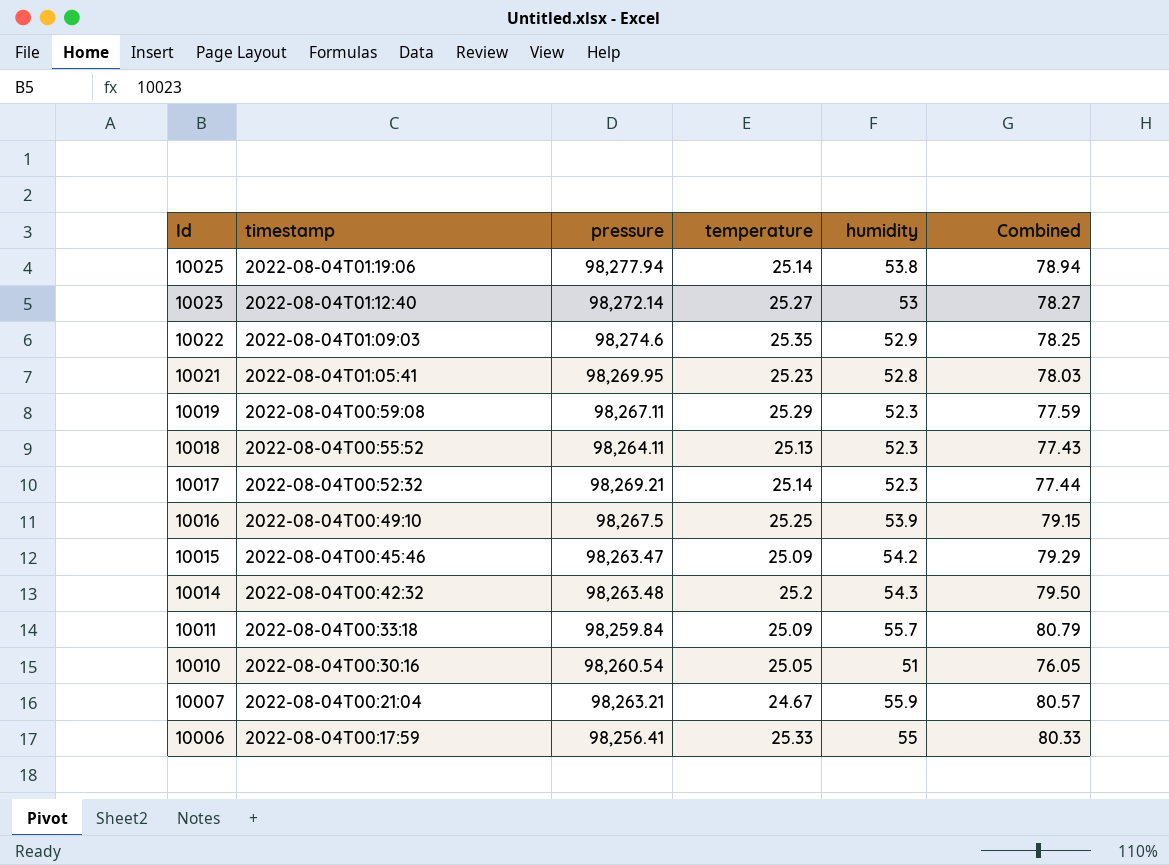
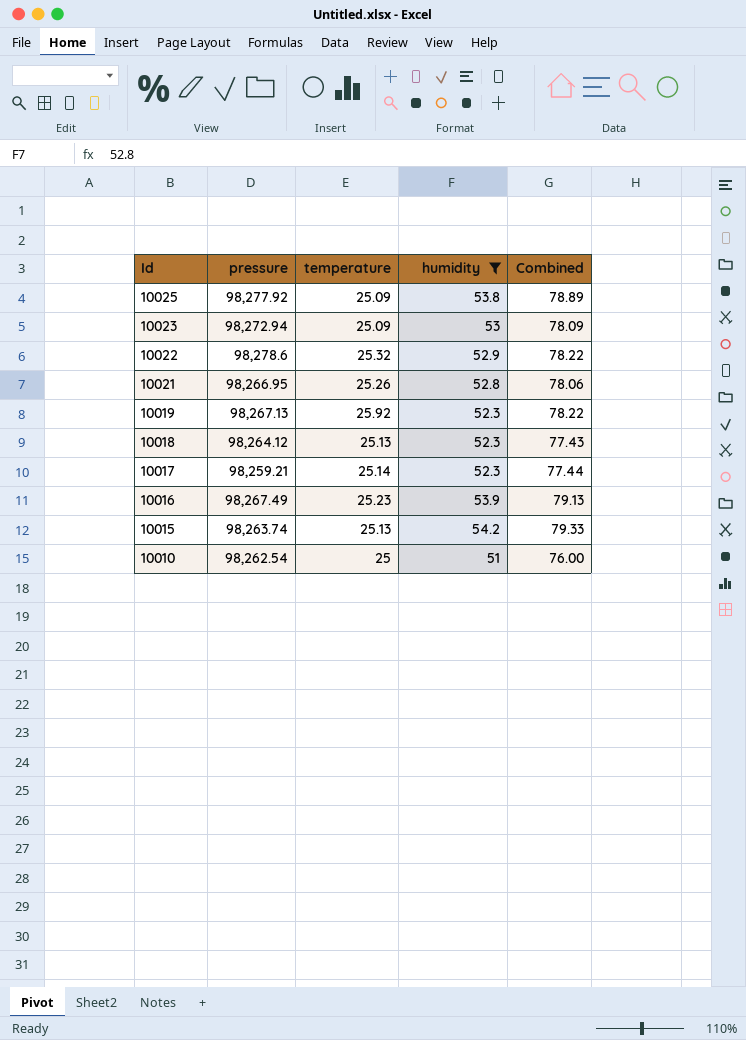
filter: none -> humidity <= 54.2
column timestamp | position: 2 -> none
10025 | pressure: 98,277.94 -> 98,277.92
10025 | temperature: 25.14 -> 25.09
10025 | Combined: 78.94 -> 78.89
10023 | pressure: 98,272.14 -> 98,272.94
10023 | temperature: 25.27 -> 25.09
10023 | Combined: 78.27 -> 78.09
10022 | pressure: 98,274.6 -> 98,278.6
10022 | temperature: 25.35 -> 25.32
10022 | Combined: 78.25 -> 78.22
10021 | pressure: 98,269.95 -> 98,266.95
10021 | temperature: 25.23 -> 25.26
10021 | Combined: 78.03 -> 78.06
10019 | pressure: 98,267.11 -> 98,267.13
10019 | temperature: 25.29 -> 25.92
10019 | Combined: 77.59 -> 78.22
10018 | pressure: 98,264.11 -> 98,264.12
10017 | pressure: 98,269.21 -> 98,259.21
10016 | pressure: 98,267.5 -> 98,267.49
10016 | temperature: 25.25 -> 25.23
10016 | Combined: 79.15 -> 79.13
10015 | pressure: 98,263.47 -> 98,263.74
10015 | temperature: 25.09 -> 25.13
10015 | Combined: 79.29 -> 79.33
10010 | pressure: 98,260.54 -> 98,262.54
10010 | temperature: 25.05 -> 25
10010 | Combined: 76.05 -> 76.00

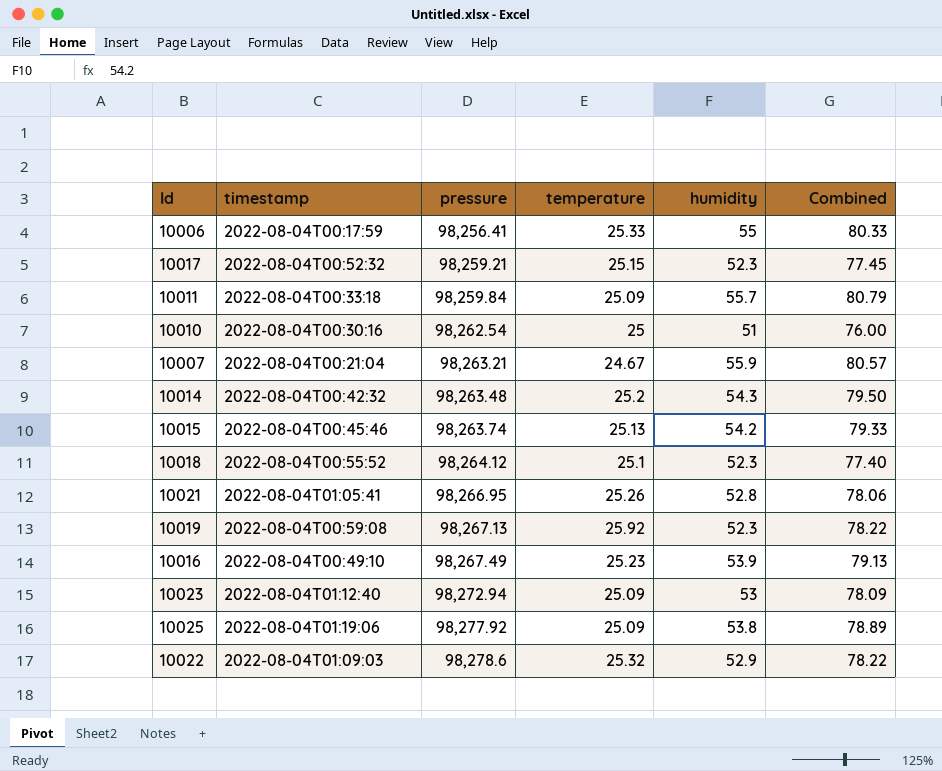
filter: humidity <= 54.2 -> none
row order: Id descending -> pressure ascending
column timestamp | position: none -> 2
10017 | temperature: 25.14 -> 25.15
10017 | Combined: 77.44 -> 77.45
10018 | temperature: 25.13 -> 25.1
10018 | Combined: 77.43 -> 77.40

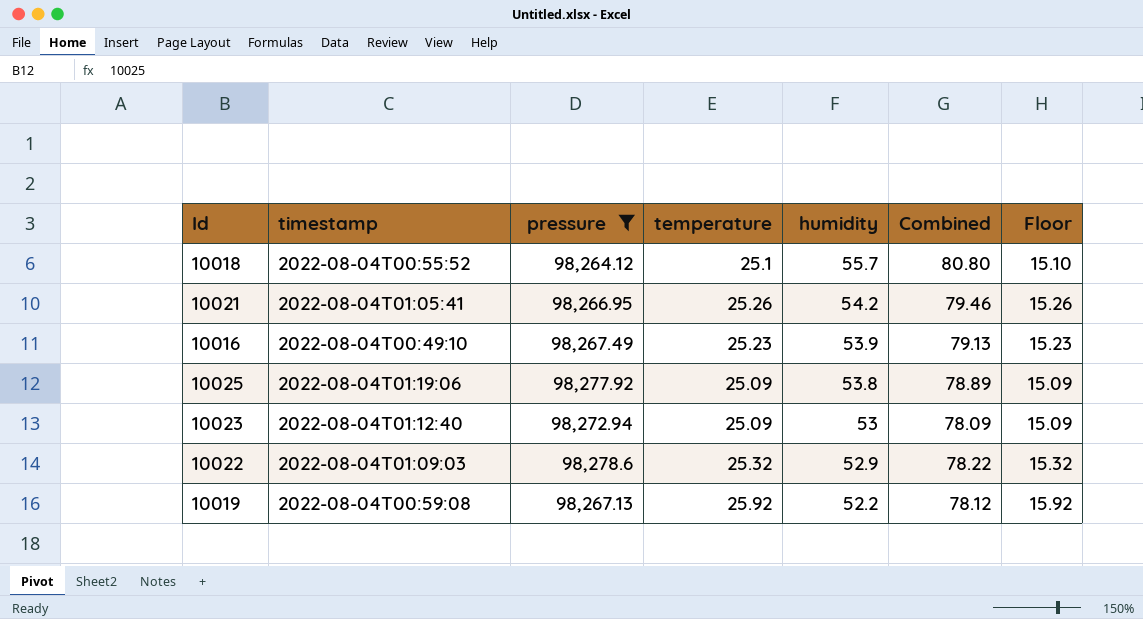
filter: none -> pressure >= 98,264.12
row order: pressure ascending -> humidity descending
column Floor | formula: none -> [temperature] - 10
10018 | humidity: 52.3 -> 55.7
10018 | Combined: 77.40 -> 80.80
10021 | humidity: 52.8 -> 54.2
10021 | Combined: 78.06 -> 79.46
10019 | humidity: 52.3 -> 52.2
10019 | Combined: 78.22 -> 78.12

